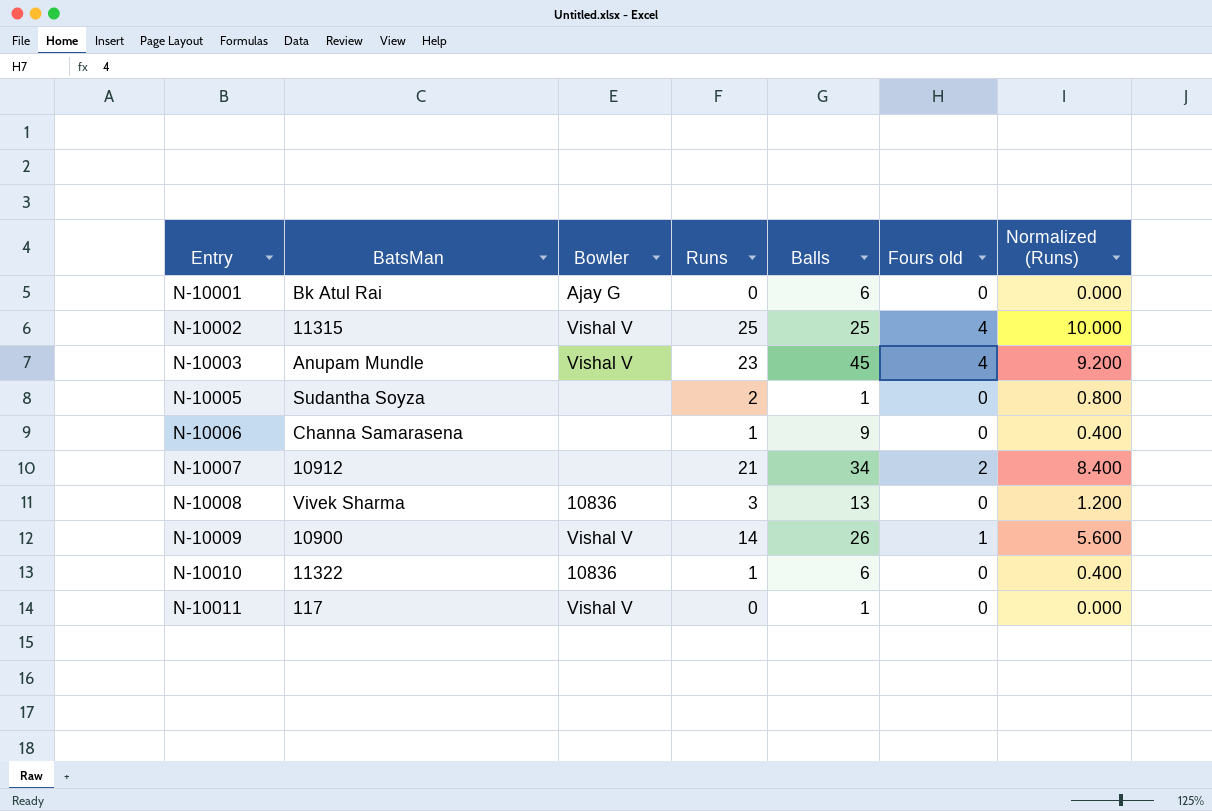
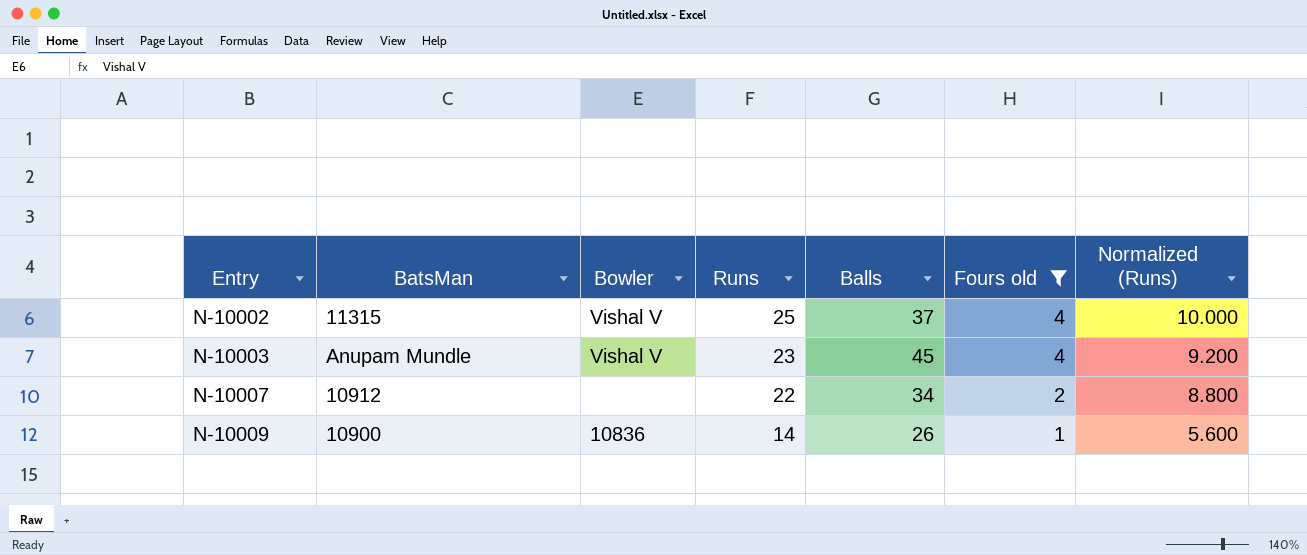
filter: none -> Fours old != 0
N-10002 | Balls: 25 -> 37
N-10007 | Runs: 21 -> 22
N-10007 | Normalized (Runs): 8.400 -> 8.800
N-10009 | Bowler: Vishal V -> 10836

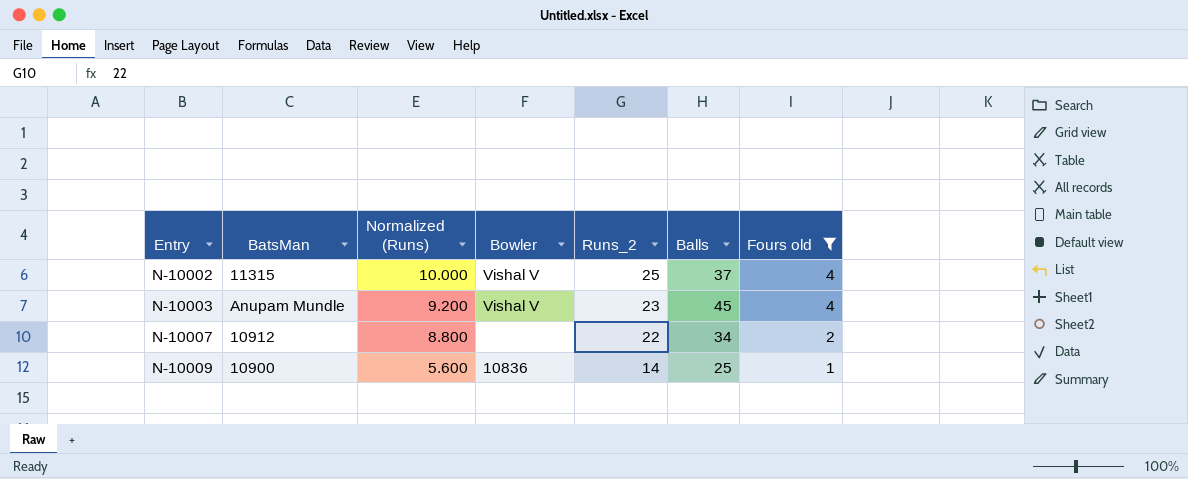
column Normalized (Runs) | position: 7 -> 3
column name: Runs -> Runs_2
N-10009 | Balls: 26 -> 25

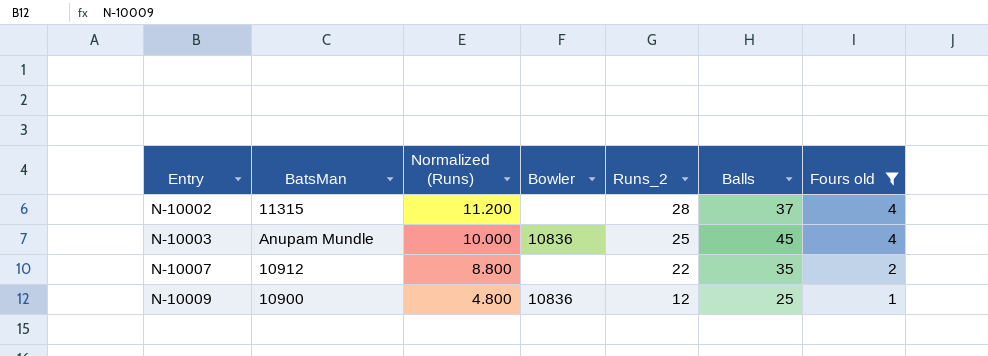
N-10002 | Normalized (Runs): 10.000 -> 11.200
N-10002 | Bowler: Vishal V -> none
N-10002 | Runs_2: 25 -> 28
N-10003 | Normalized (Runs): 9.200 -> 10.000
N-10003 | Bowler: Vishal V -> 10836
N-10003 | Runs_2: 23 -> 25
N-10007 | Balls: 34 -> 35
N-10009 | Normalized (Runs): 5.600 -> 4.800
N-10009 | Runs_2: 14 -> 12

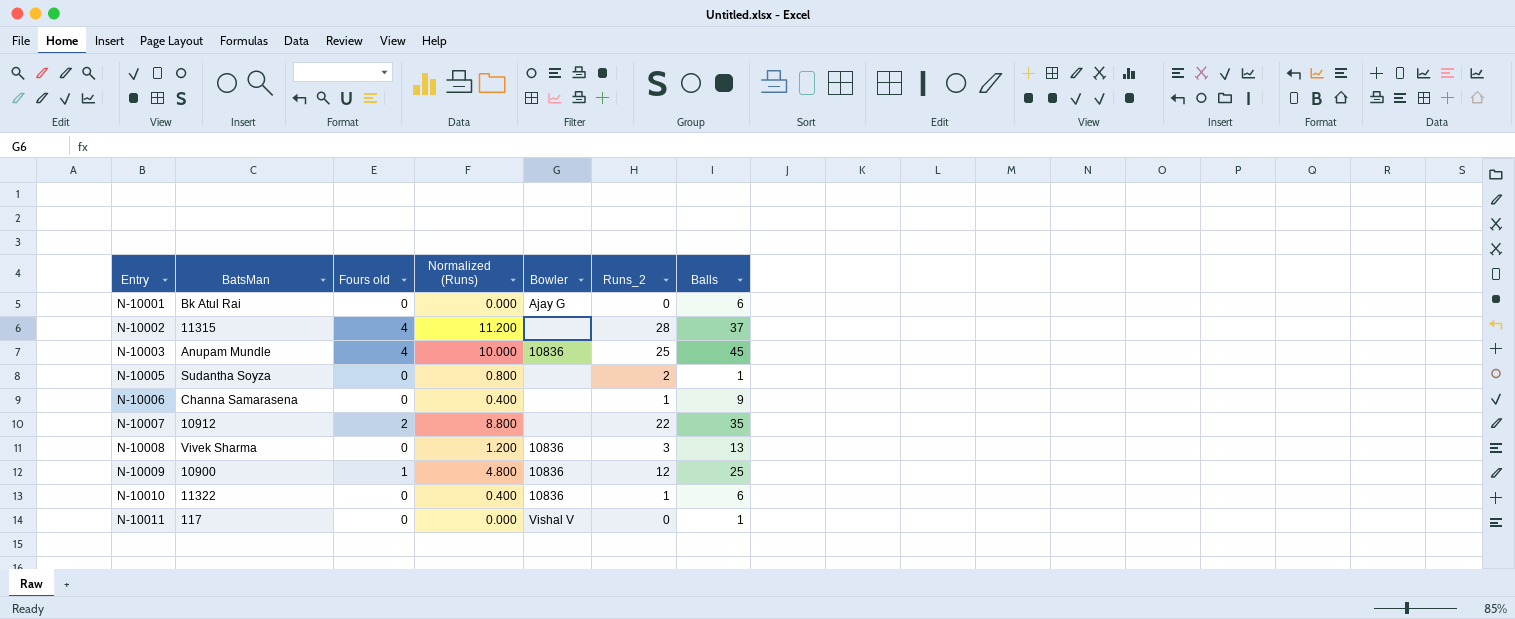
filter: Fours old != 0 -> none
column Fours old | position: 7 -> 3

